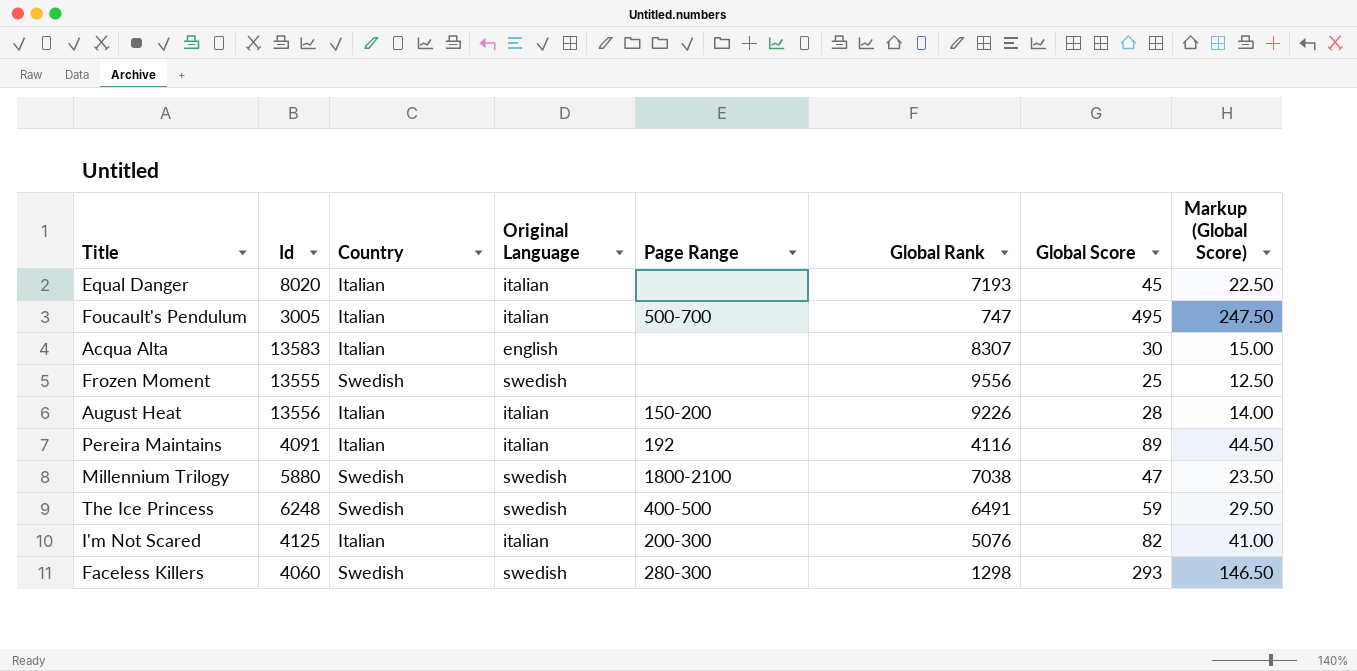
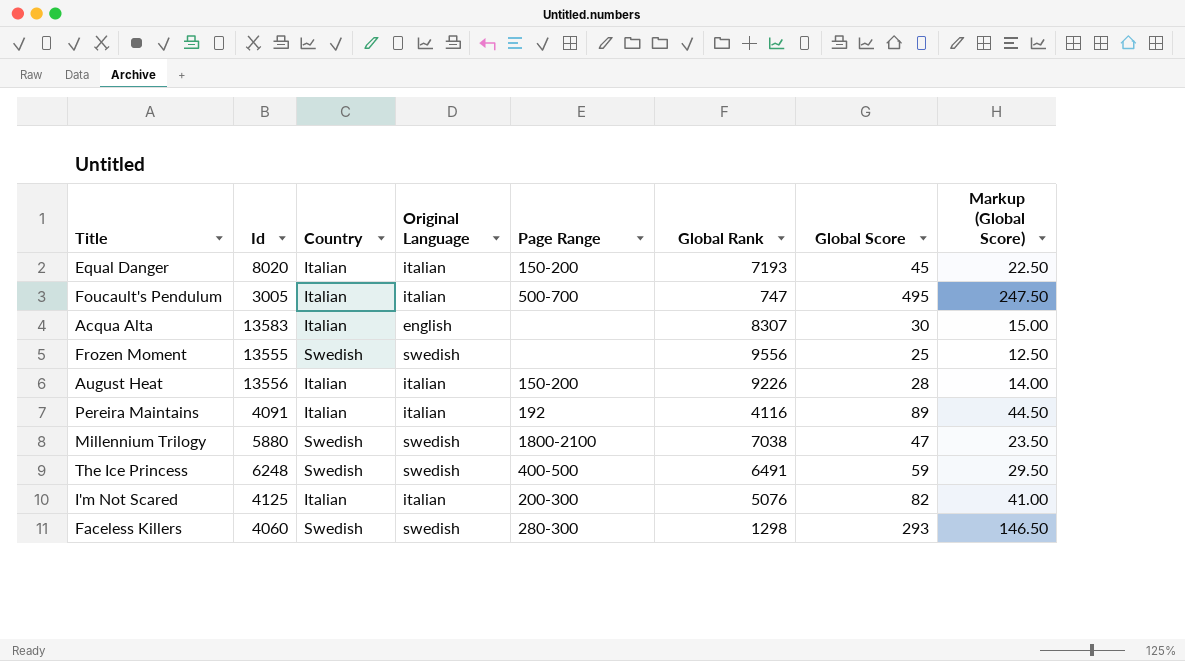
Equal Danger | Page Range: none -> 150-200

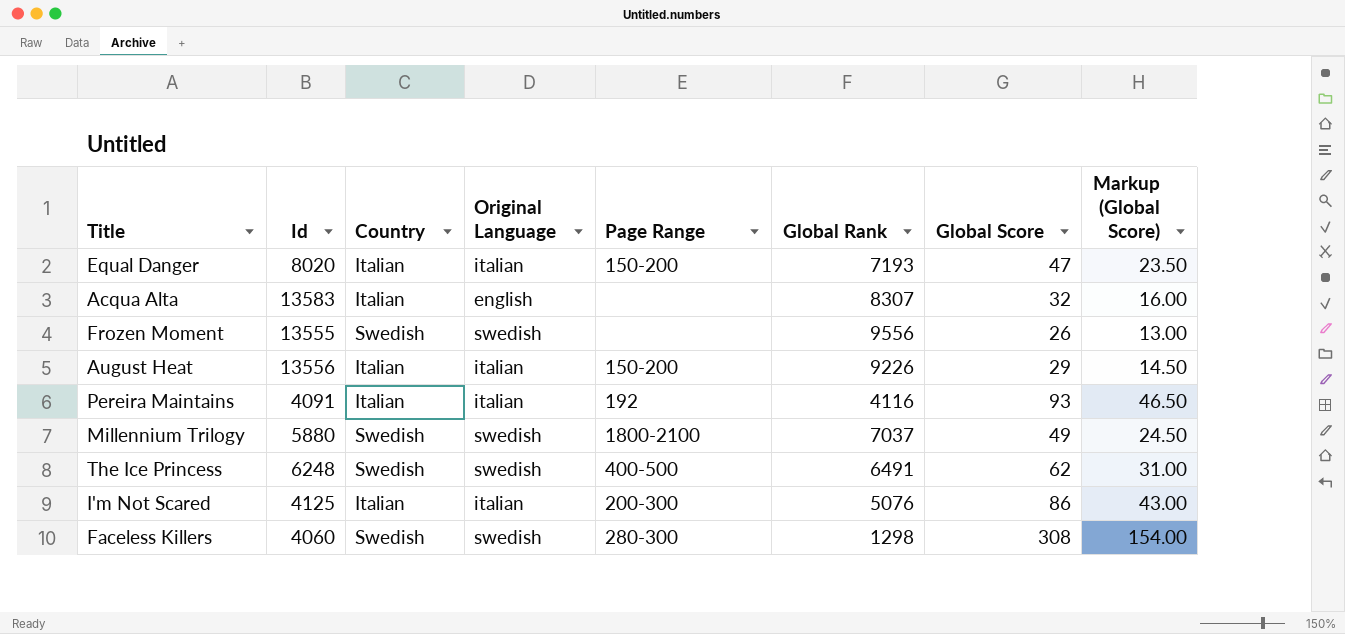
row Foucault's Pendulum: 3005 | Italian | italian | 500-700 | 747 | 495 | 247.50 -> none
Equal Danger | Global Score: 45 -> 47
Equal Danger | Markup (Global Score): 22.50 -> 23.50
Acqua Alta | Global Score: 30 -> 32
Acqua Alta | Markup (Global Score): 15.00 -> 16.00
Frozen Moment | Global Score: 25 -> 26
Frozen Moment | Markup (Global Score): 12.50 -> 13.00
August Heat | Global Score: 28 -> 29
August Heat | Markup (Global Score): 14.00 -> 14.50
Pereira Maintains | Global Score: 89 -> 93
Pereira Maintains | Markup (Global Score): 44.50 -> 46.50
Millennium Trilogy | Global Rank: 7038 -> 7037
Millennium Trilogy | Global Score: 47 -> 49
Millennium Trilogy | Markup (Global Score): 23.50 -> 24.50
The Ice Princess | Global Score: 59 -> 62
The Ice Princess | Markup (Global Score): 29.50 -> 31.00
I'm Not Scared | Global Score: 82 -> 86
I'm Not Scared | Markup (Global Score): 41.00 -> 43.00
Faceless Killers | Global Score: 293 -> 308
Faceless Killers | Markup (Global Score): 146.50 -> 154.00

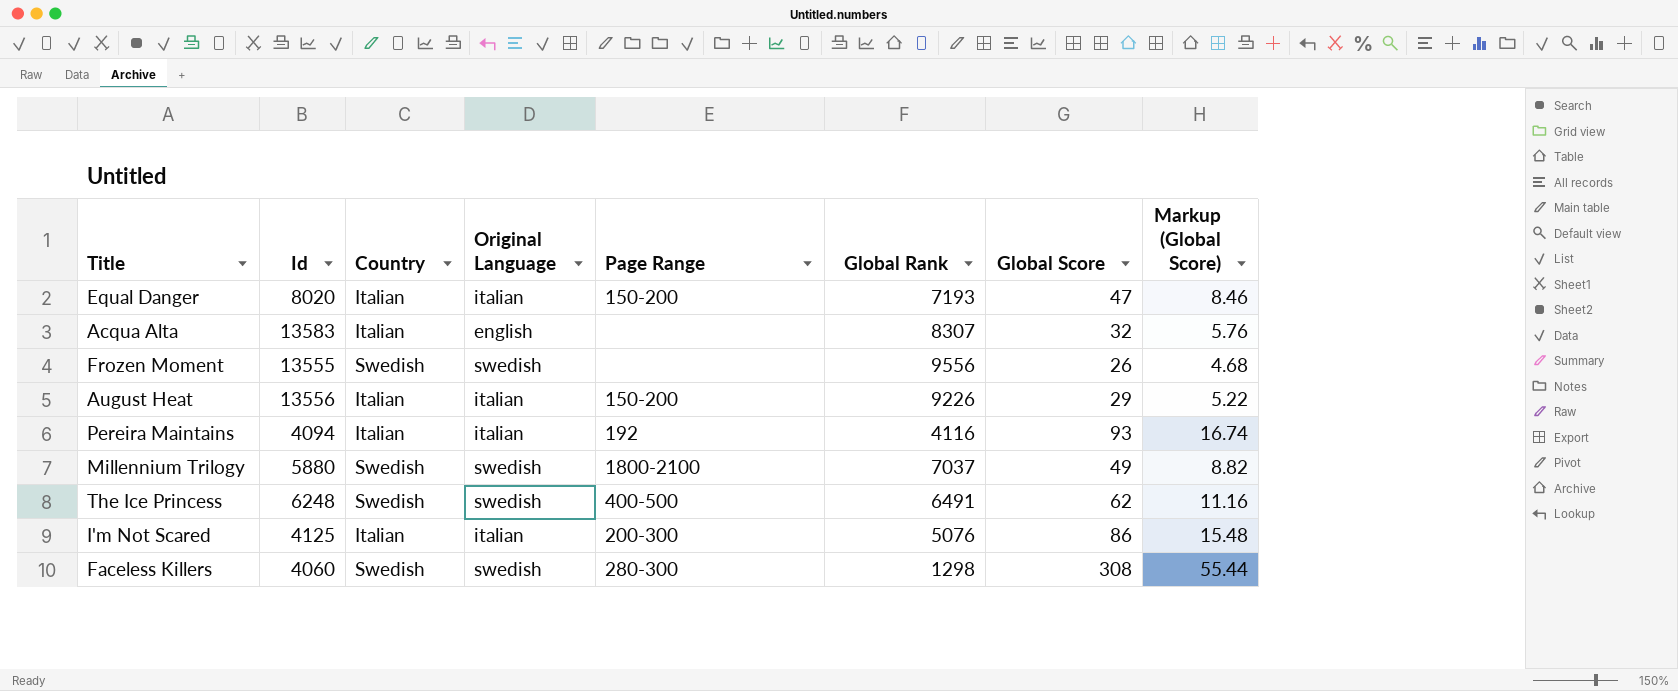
column Markup (Global Score) | formula: [Global Score] * 0.5 -> [Global Score] * 0.18
Pereira Maintains | Id: 4091 -> 4094

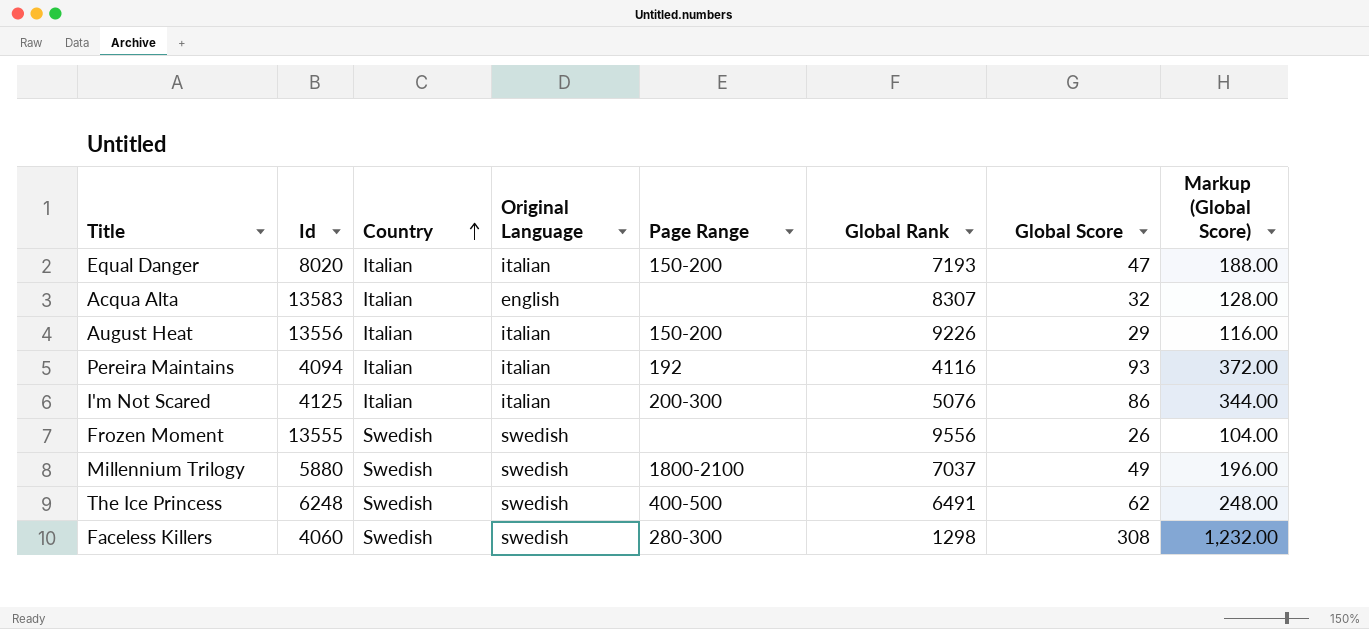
row order: none -> Country ascending
column Markup (Global Score) | formula: [Global Score] * 0.18 -> [Global Score] * 4

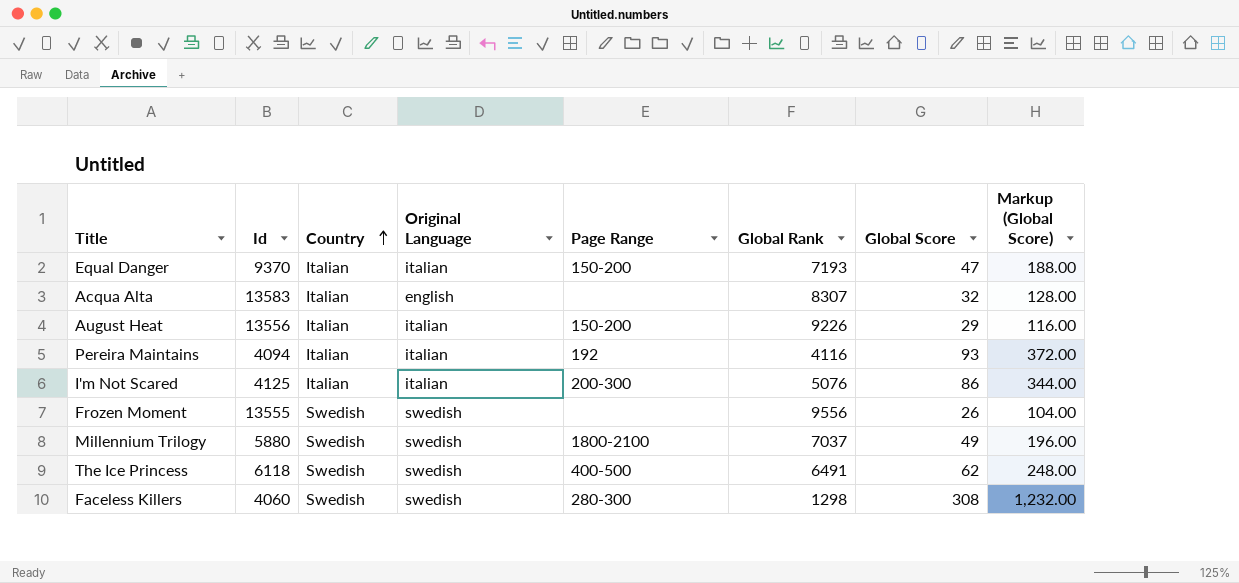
Equal Danger | Id: 8020 -> 9370
The Ice Princess | Id: 6248 -> 6118

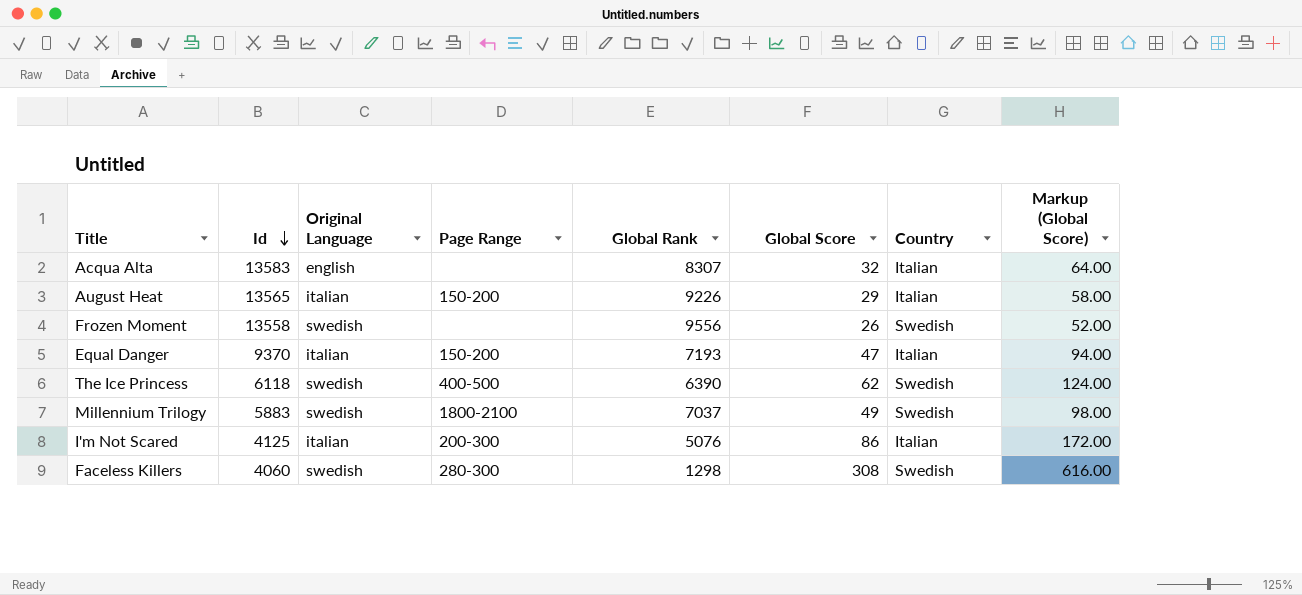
row order: Country ascending -> Id descending
column Country | position: 3 -> 7
column Markup (Global Score) | formula: [Global Score] * 4 -> [Global Score] * 2
row Pereira Maintains: 4094 | Italian | italian | 192 | 4116 | 93 | 372.00 -> none
August Heat | Id: 13556 -> 13565
Frozen Moment | Id: 13555 -> 13558
The Ice Princess | Global Rank: 6491 -> 6390
Millennium Trilogy | Id: 5880 -> 5883

